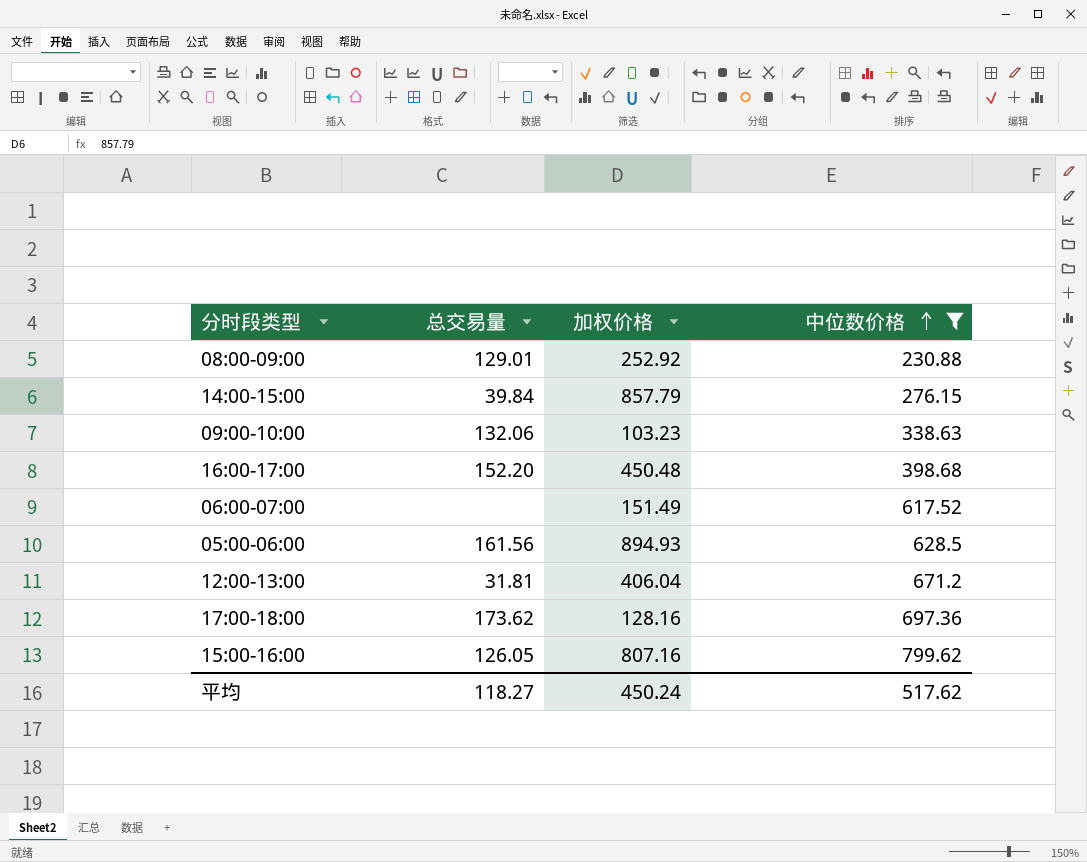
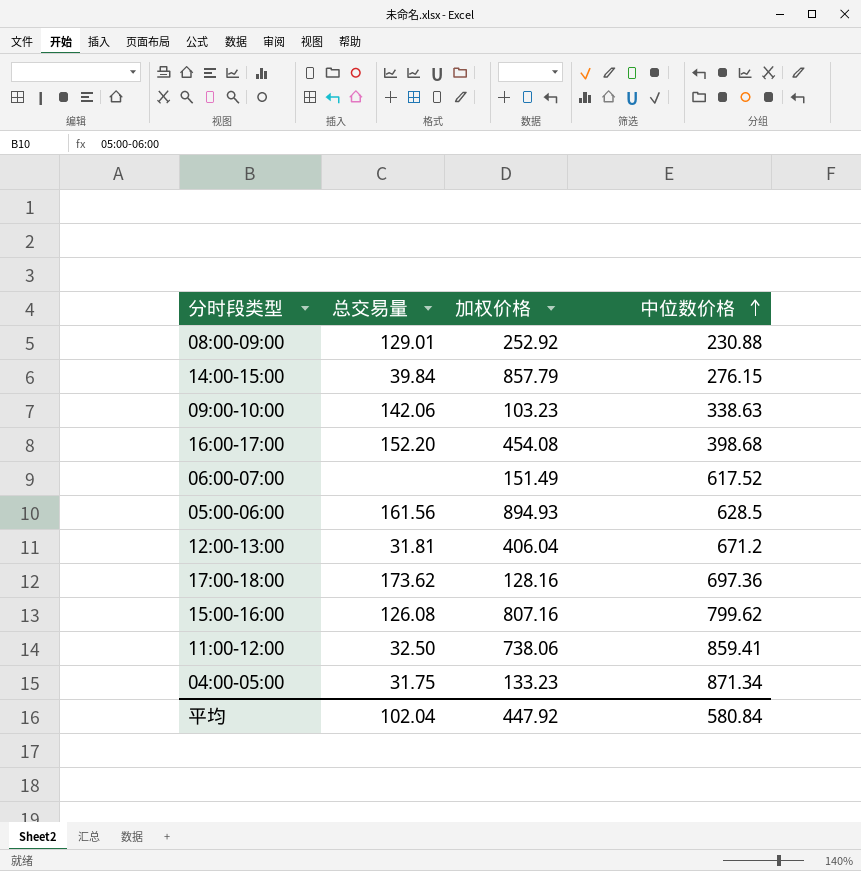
filter: 中位数价格 <= 799.62 -> none
09:00-10:00 | 总交易量: 132.06 -> 142.06
16:00-17:00 | 加权价格: 450.48 -> 454.08
15:00-16:00 | 总交易量: 126.05 -> 126.08
平均 | 总交易量: 118.27 -> 102.04
平均 | 加权价格: 450.24 -> 447.92
平均 | 中位数价格: 517.62 -> 580.84

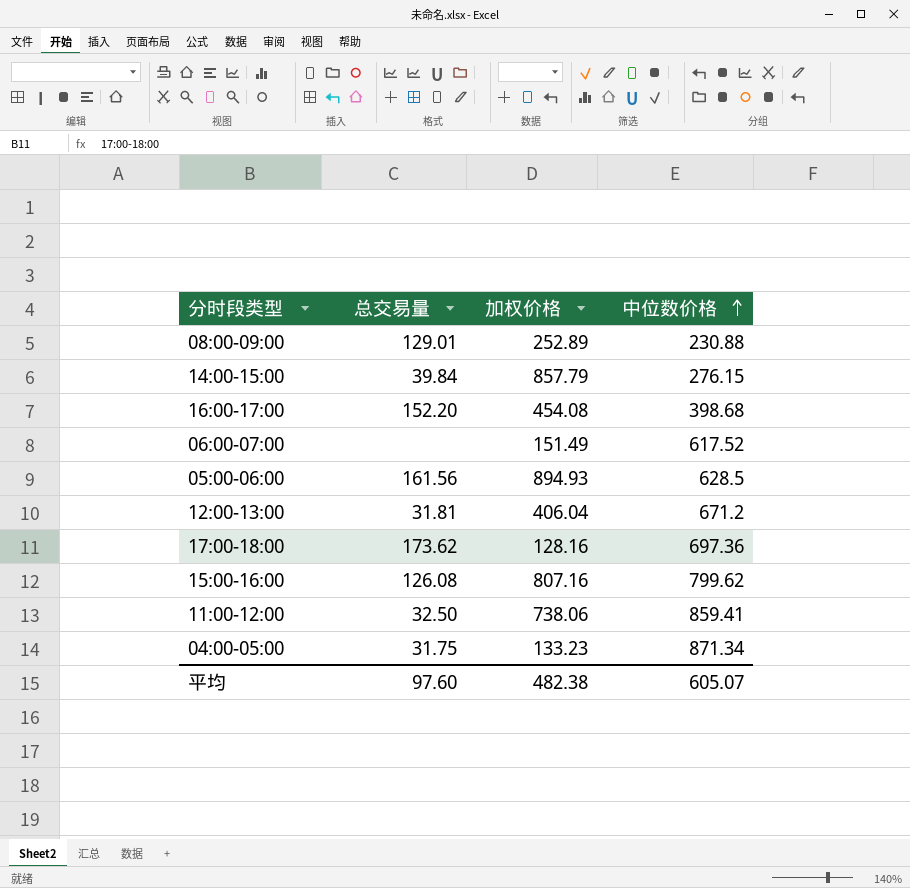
row 09:00-10:00: 142.06 | 103.23 | 338.63 -> none
08:00-09:00 | 加权价格: 252.92 -> 252.89
平均 | 总交易量: 102.04 -> 97.60
平均 | 加权价格: 447.92 -> 482.38
平均 | 中位数价格: 580.84 -> 605.07

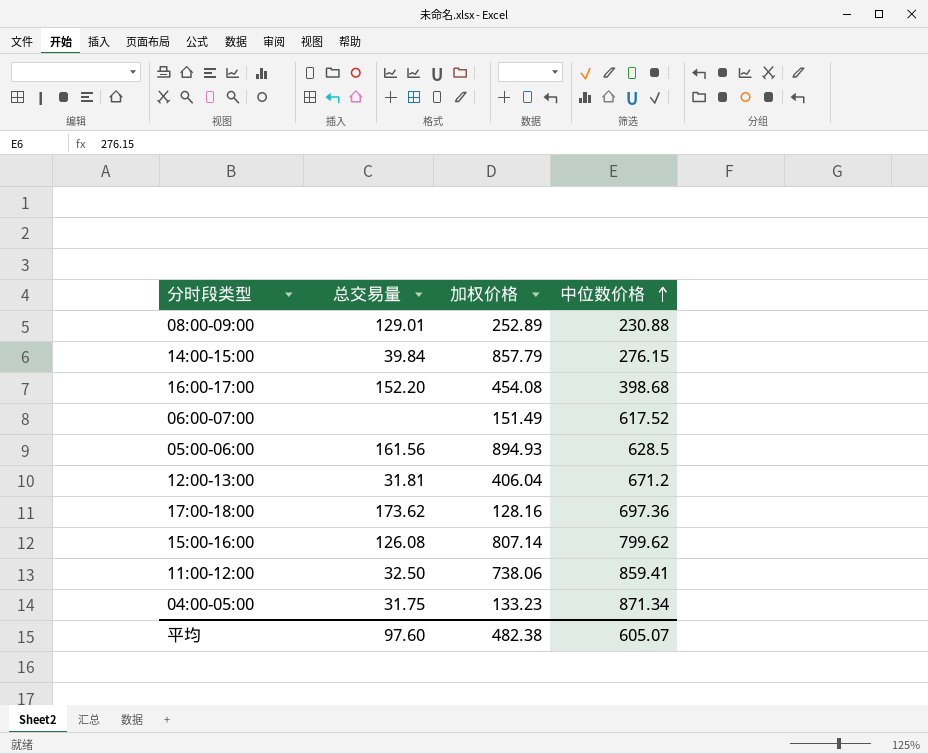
15:00-16:00 | 加权价格: 807.16 -> 807.14

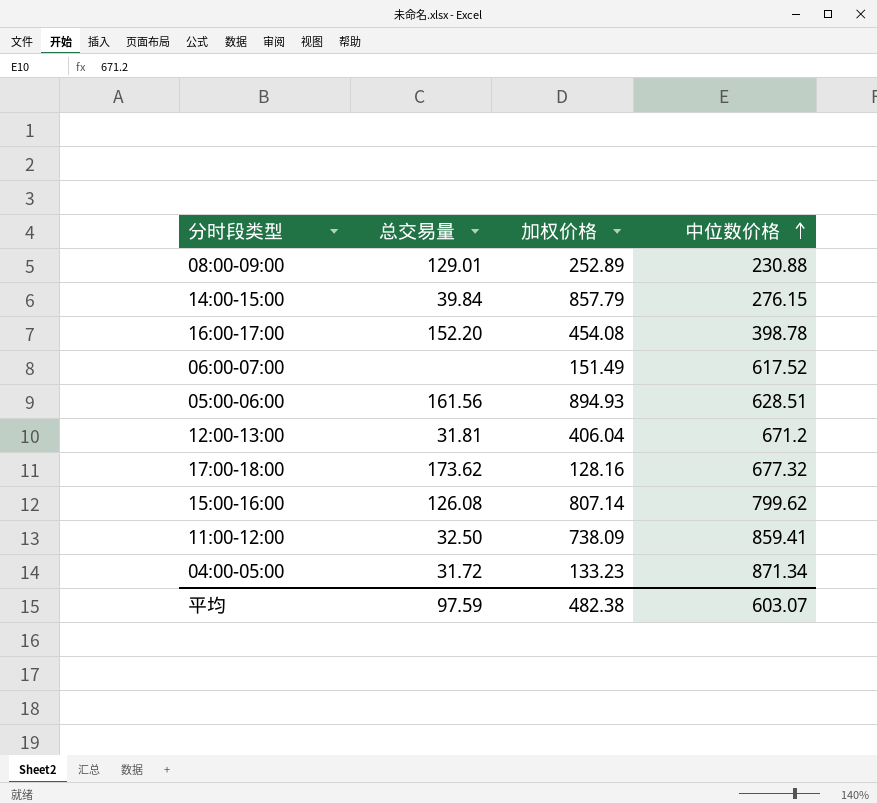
16:00-17:00 | 中位数价格: 398.68 -> 398.78
05:00-06:00 | 中位数价格: 628.5 -> 628.51
17:00-18:00 | 中位数价格: 697.36 -> 677.32
11:00-12:00 | 加权价格: 738.06 -> 738.09
04:00-05:00 | 总交易量: 31.75 -> 31.72
平均 | 总交易量: 97.60 -> 97.59
平均 | 中位数价格: 605.07 -> 603.07

